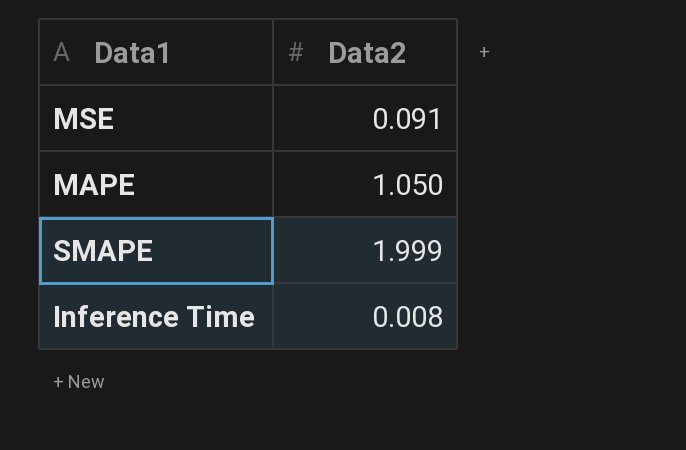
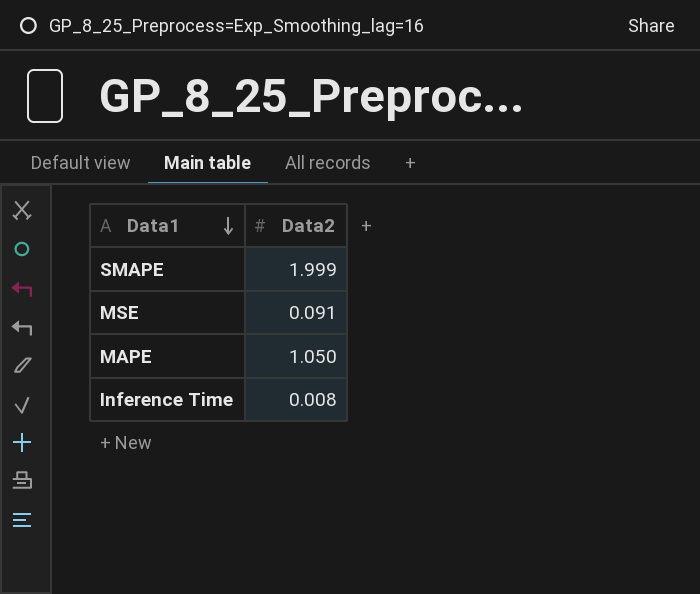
row order: none -> Data1 descending

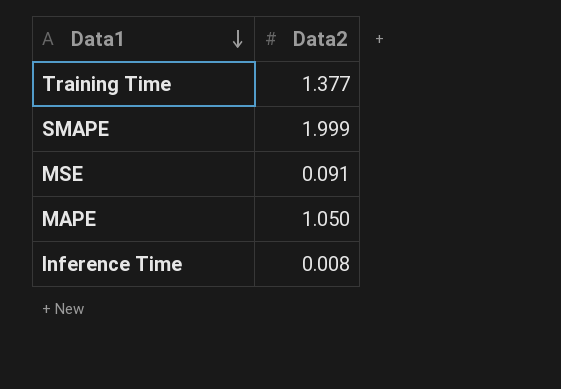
row Training Time: none -> 1.377

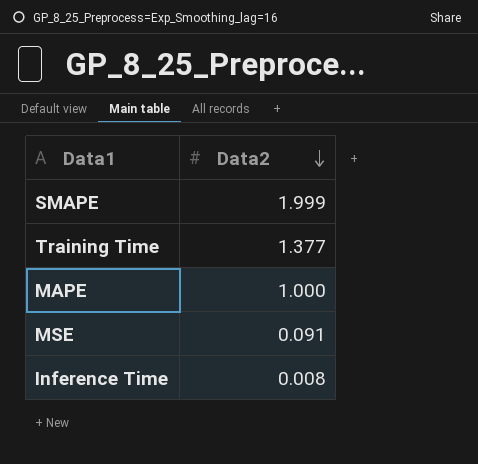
row order: Data1 descending -> Data2 descending
MAPE | Data2: 1.050 -> 1.000

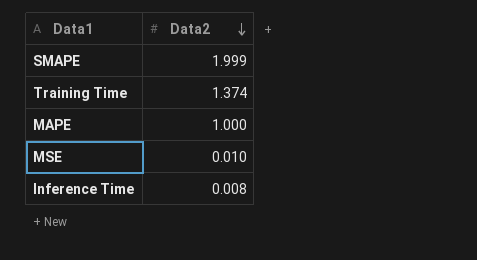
Training Time | Data2: 1.377 -> 1.374
MSE | Data2: 0.091 -> 0.010

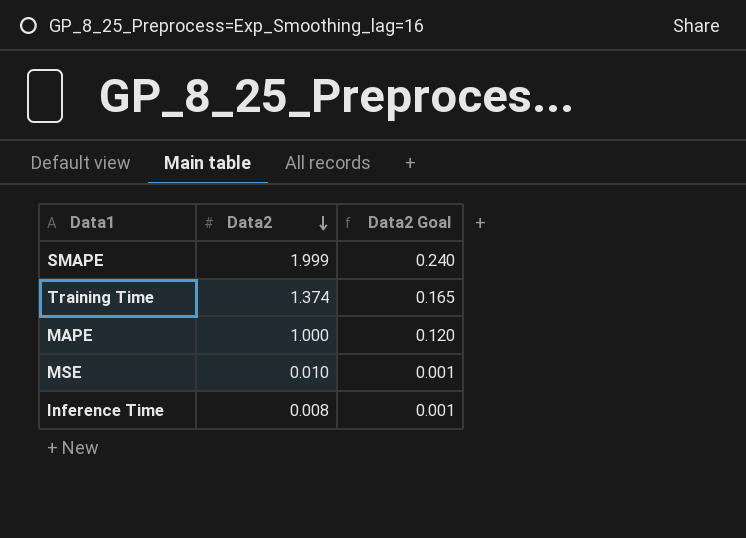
column Data2 Goal | formula: none -> [Data2] * 0.12

